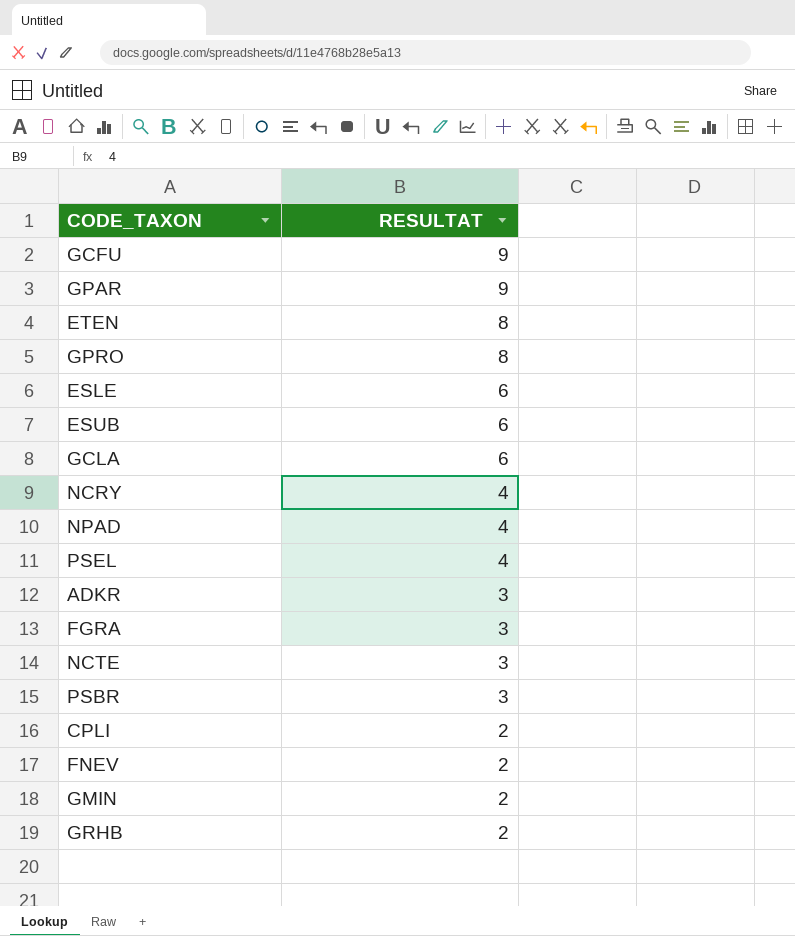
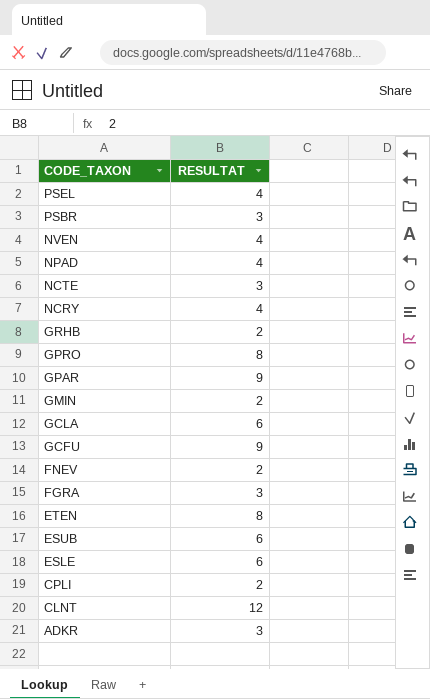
row order: RESULTAT descending -> CODE_TAXON descending
row NVEN: none -> 4
row CLNT: none -> 12

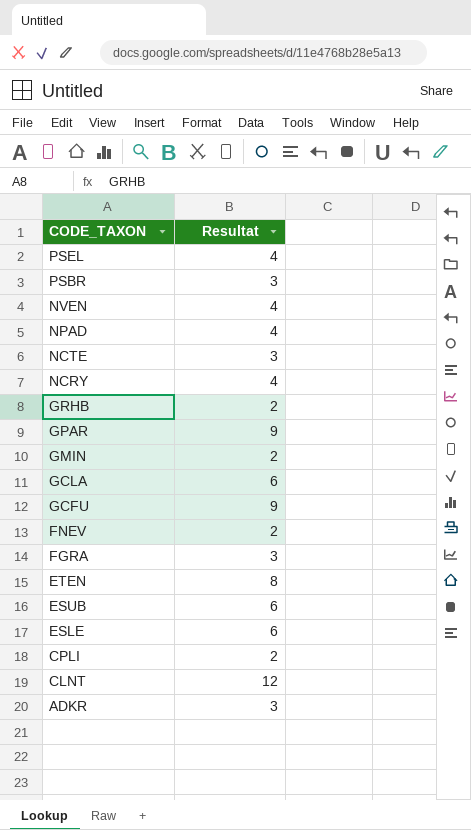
column name: RESULTAT -> Resultat
row GPRO: 8 -> none

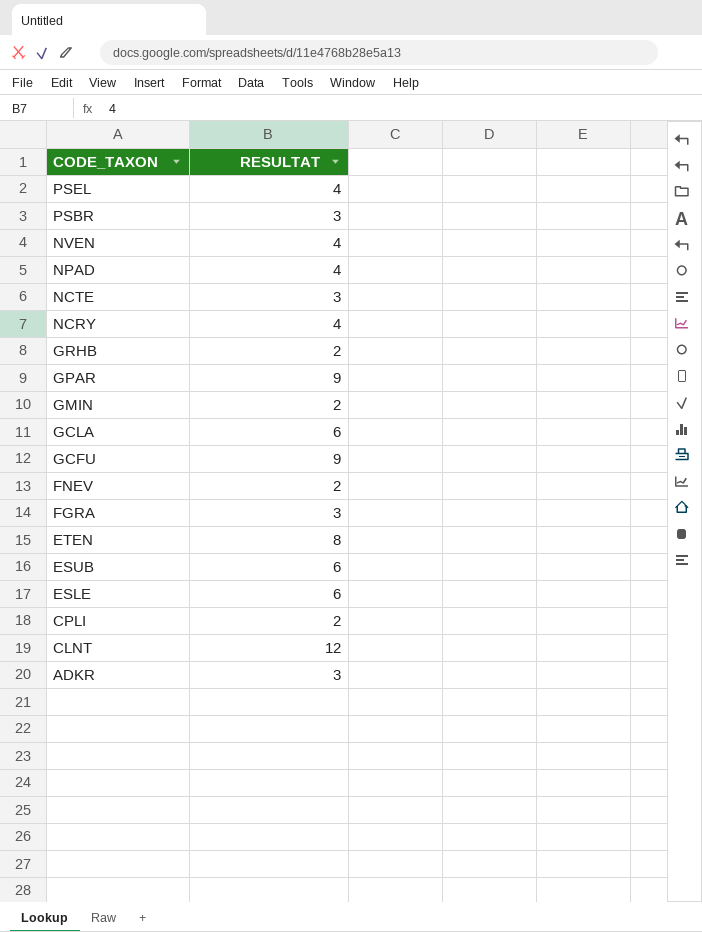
column name: Resultat -> RESULTAT

